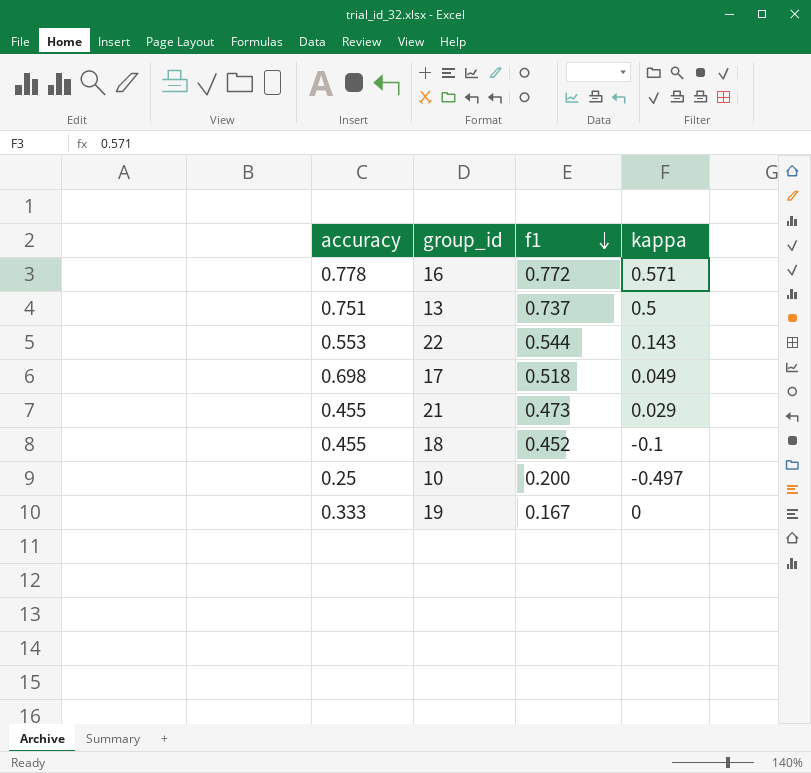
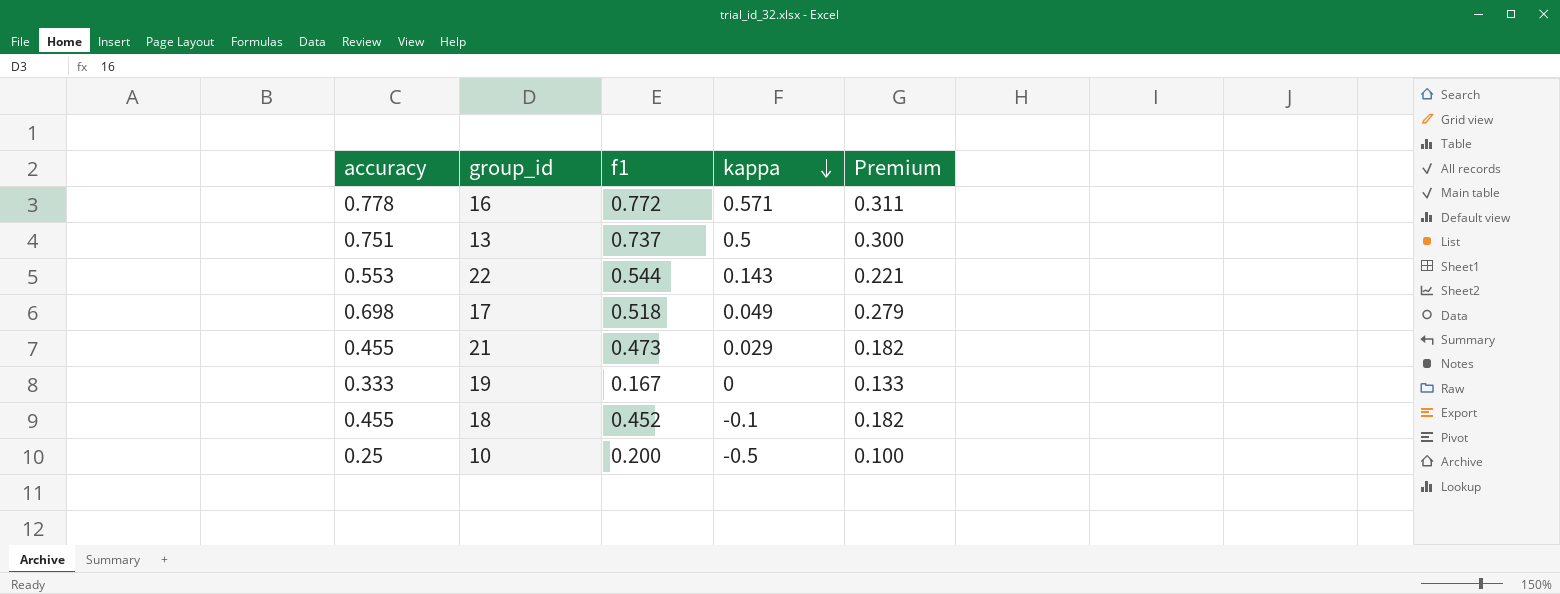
row order: f1 descending -> kappa descending
column Premium | formula: none -> [accuracy] * 0.4
10 | kappa: -0.497 -> -0.5

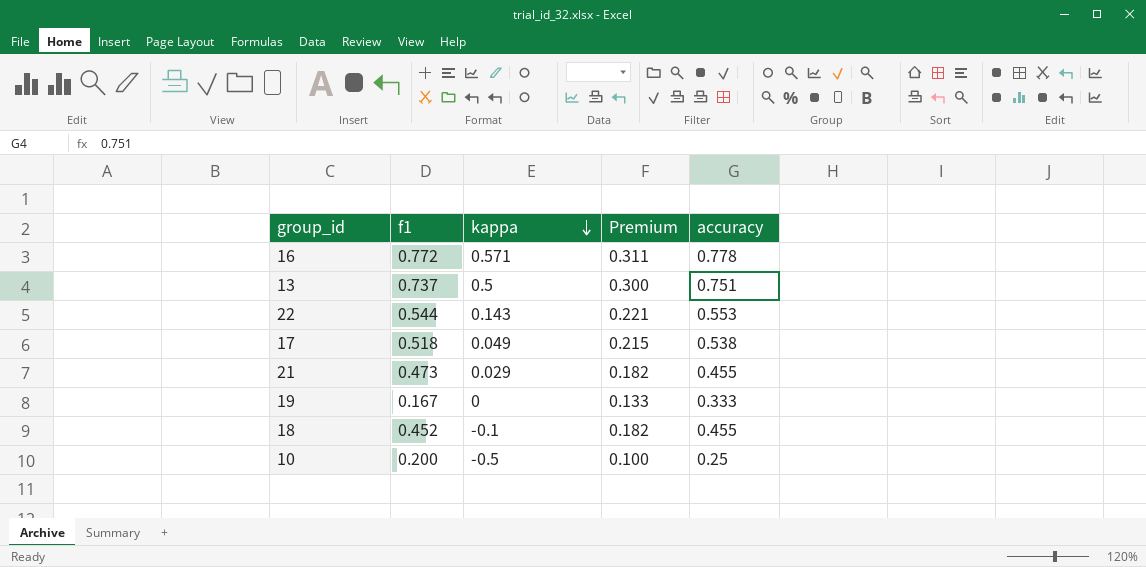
column accuracy | position: 1 -> 5
17 | Premium: 0.279 -> 0.215
17 | accuracy: 0.698 -> 0.538

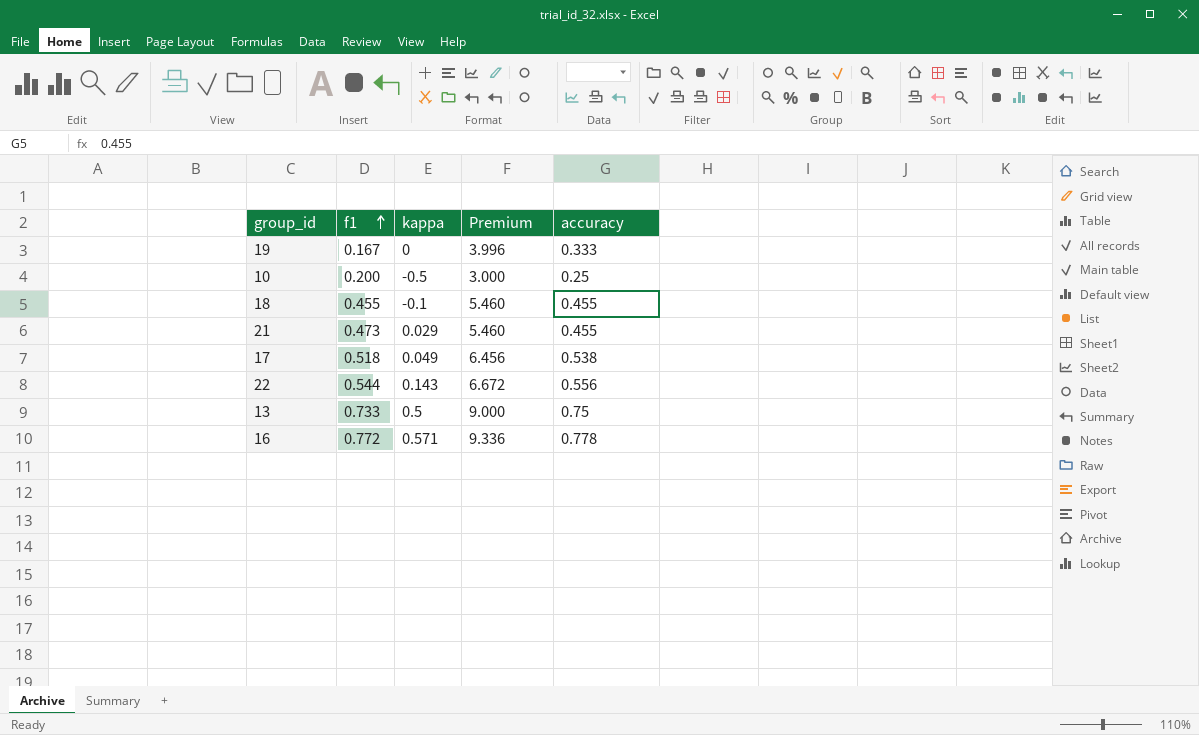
row order: kappa descending -> f1 ascending
column Premium | formula: [accuracy] * 0.4 -> [accuracy] * 12
18 | f1: 0.452 -> 0.455
22 | accuracy: 0.553 -> 0.556
13 | f1: 0.737 -> 0.733
13 | accuracy: 0.751 -> 0.75

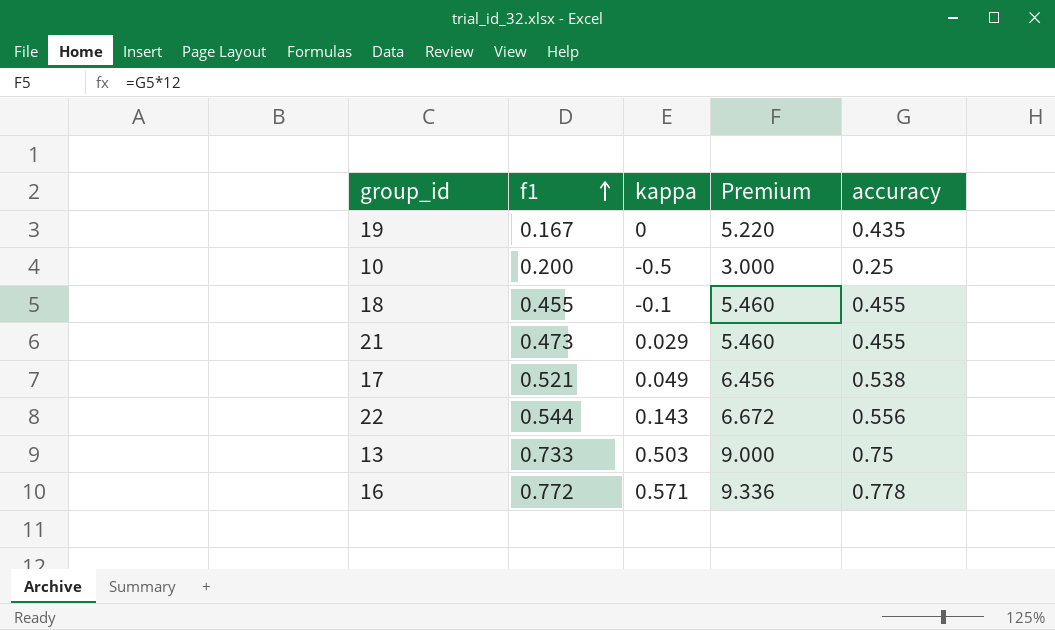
19 | Premium: 3.996 -> 5.220
19 | accuracy: 0.333 -> 0.435
17 | f1: 0.518 -> 0.521
13 | kappa: 0.5 -> 0.503

